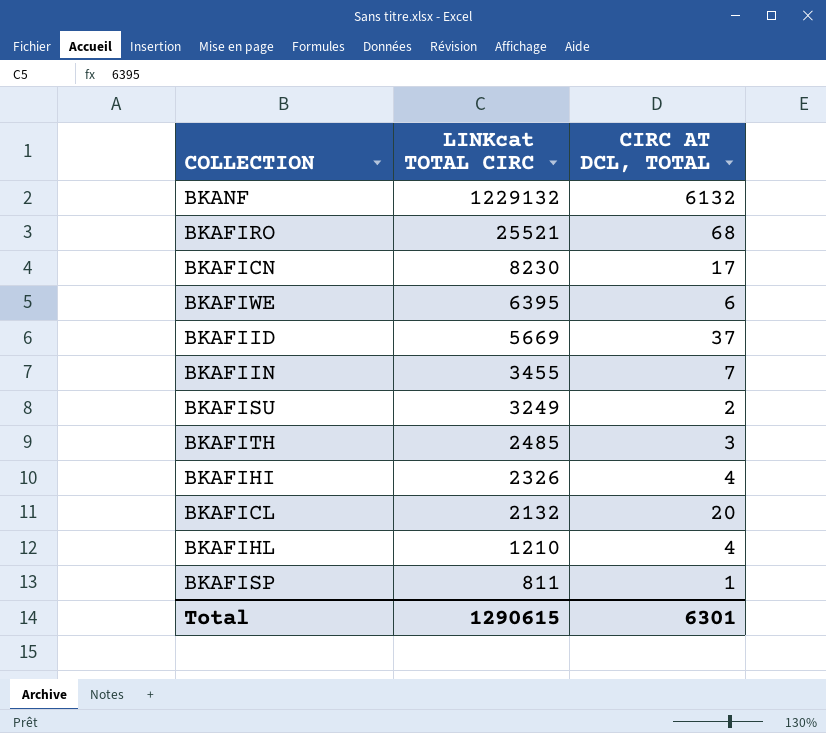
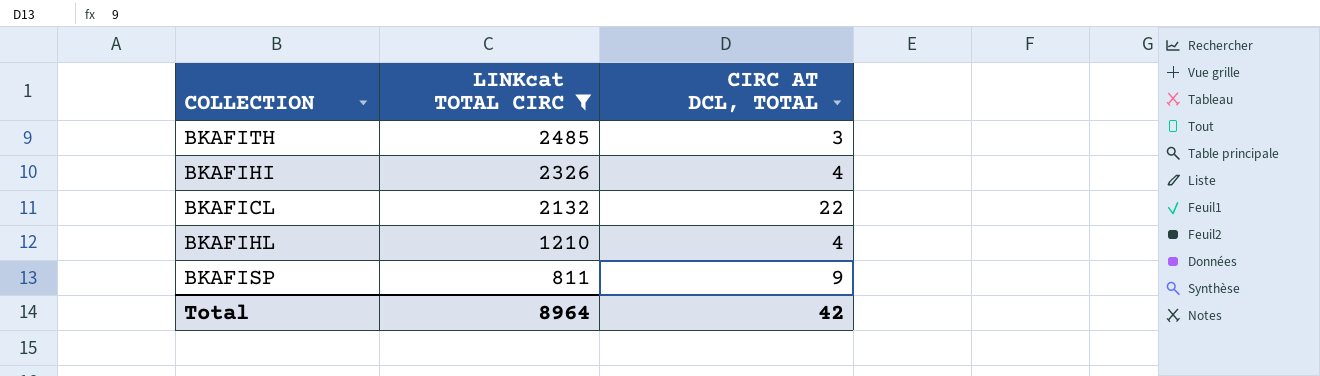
filter: none -> LINKcat TOTAL CIRC <= 2485
BKAFICL | CIRC AT DCL, TOTAL: 20 -> 22
BKAFISP | CIRC AT DCL, TOTAL: 1 -> 9
Total | LINKcat TOTAL CIRC: 1290615 -> 8964
Total | CIRC AT DCL, TOTAL: 6301 -> 42

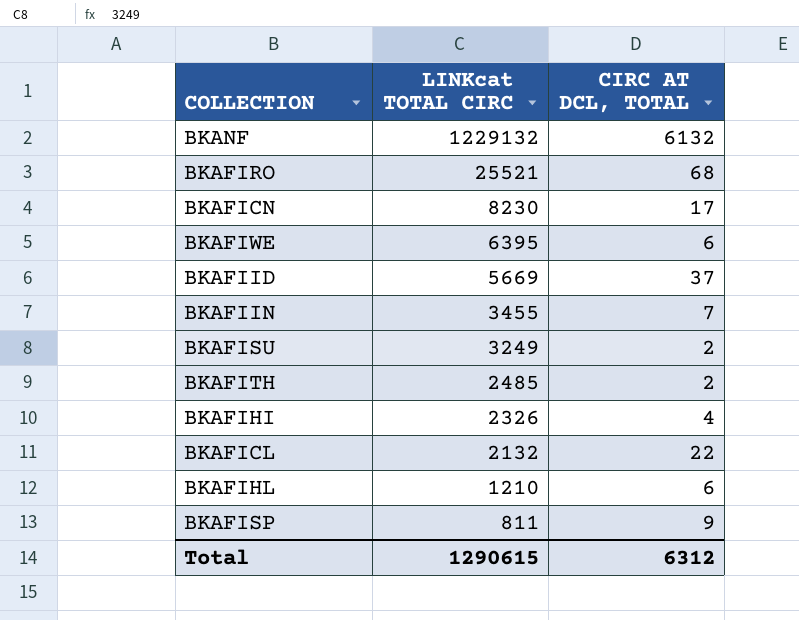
filter: LINKcat TOTAL CIRC <= 2485 -> none
BKAFITH | CIRC AT DCL, TOTAL: 3 -> 2
BKAFIHL | CIRC AT DCL, TOTAL: 4 -> 6
Total | LINKcat TOTAL CIRC: 8964 -> 1290615
Total | CIRC AT DCL, TOTAL: 42 -> 6312

